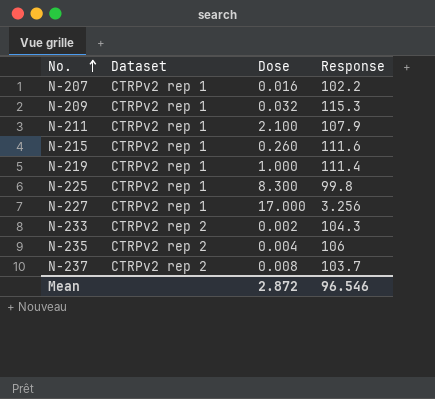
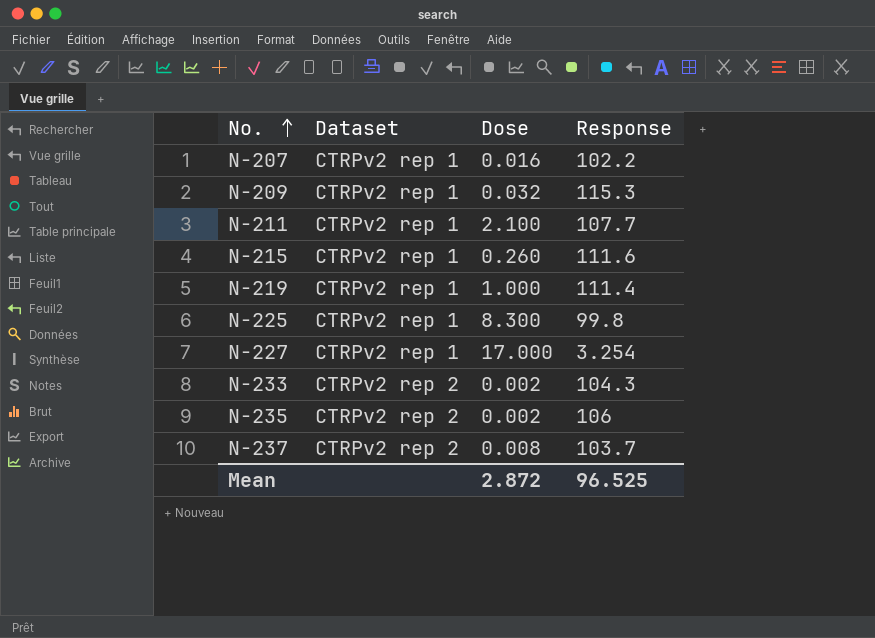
N-211 | Response: 107.9 -> 107.7
N-227 | Response: 3.256 -> 3.254
N-235 | Dose: 0.004 -> 0.002
Mean | Response: 96.546 -> 96.525

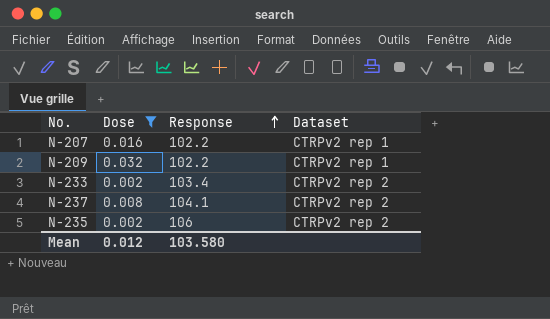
filter: none -> Dose <= 0.032
row order: No. ascending -> Response ascending
column Dataset | position: 2 -> 4
N-209 | Response: 115.3 -> 102.2
N-233 | Response: 104.3 -> 103.4
N-237 | Response: 103.7 -> 104.1
Mean | Dose: 2.872 -> 0.012
Mean | Response: 96.525 -> 103.580

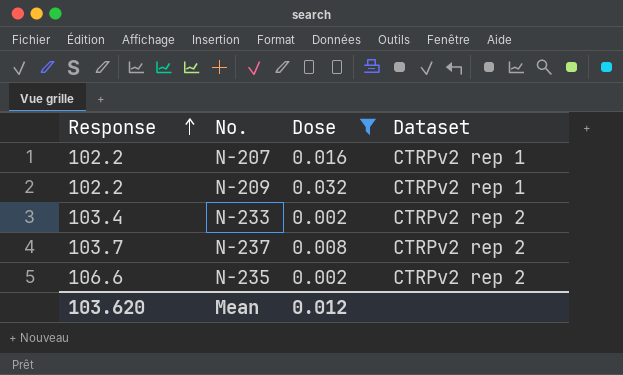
column Response | position: 3 -> 1
N-237 | Response: 104.1 -> 103.7
N-235 | Response: 106 -> 106.6
Mean | Response: 103.580 -> 103.620

